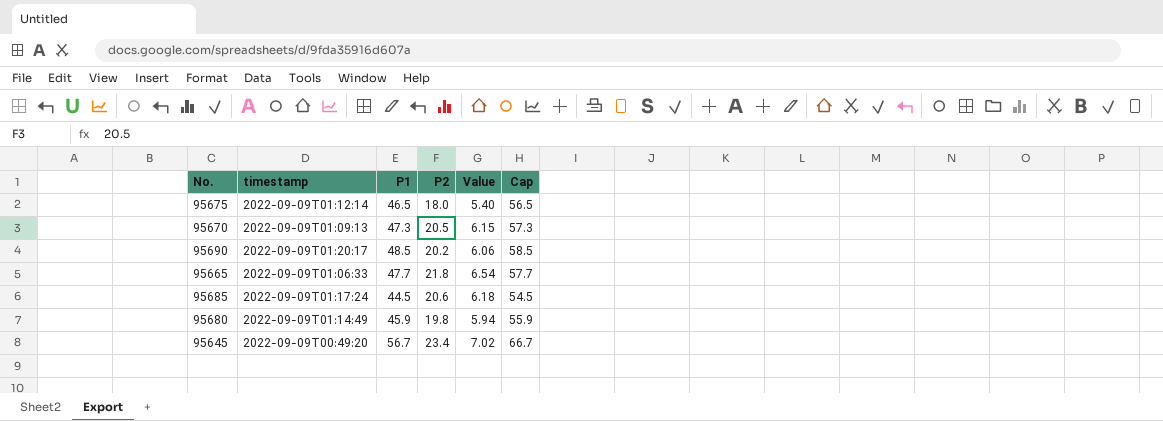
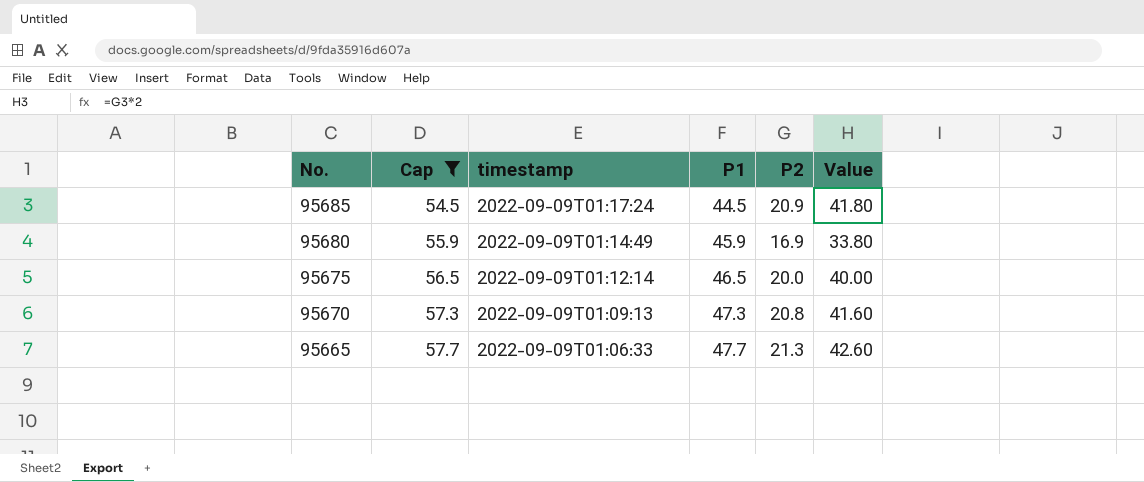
filter: none -> Cap <= 57.7
row order: none -> No. descending
column Cap | position: 6 -> 2
column Value | formula: [P2] * 0.3 -> [P2] * 2
95685 | P2: 20.6 -> 20.9
95680 | P2: 19.8 -> 16.9
95675 | P2: 18.0 -> 20.0
95670 | P2: 20.5 -> 20.8
95665 | P2: 21.8 -> 21.3

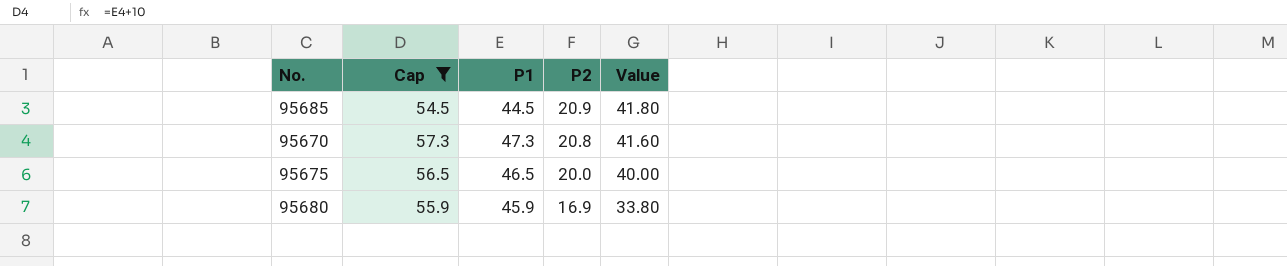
row order: No. descending -> P2 descending
column timestamp | position: 3 -> none
row 95665: 57.7 | 2022-09-09T01:06:33 | 47.7 | 21.3 | 42.60 -> none

